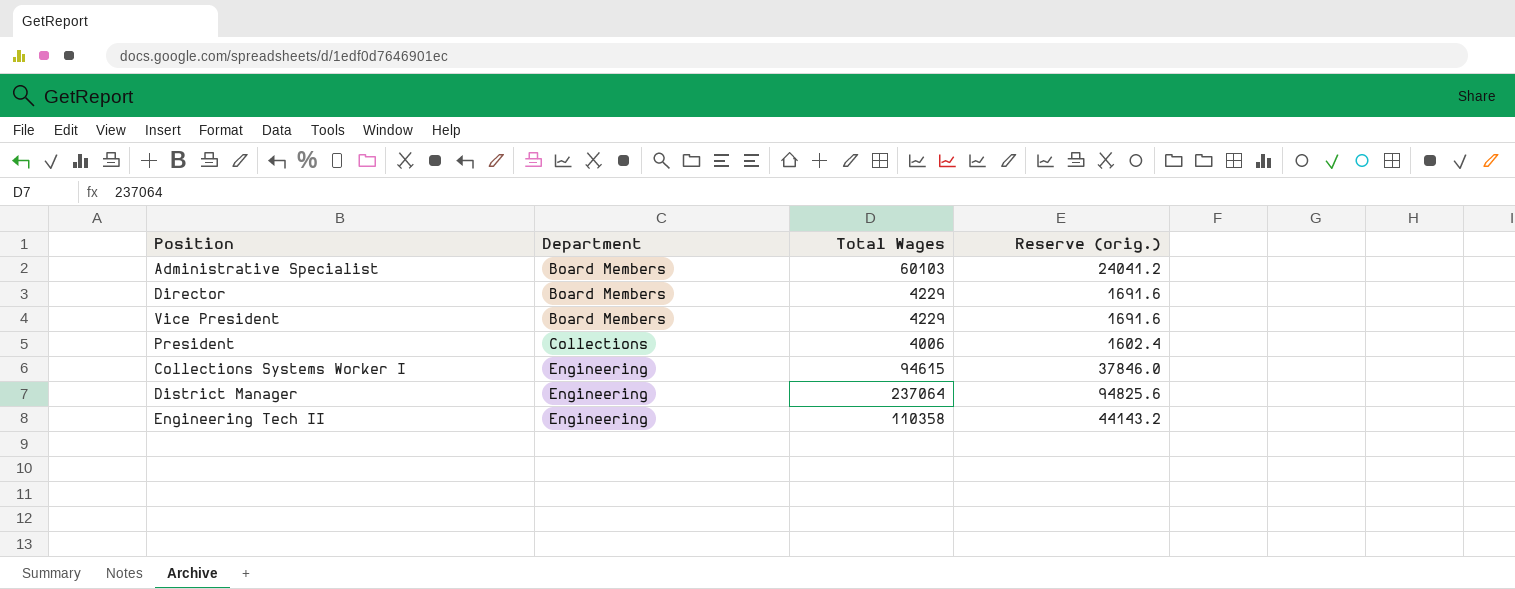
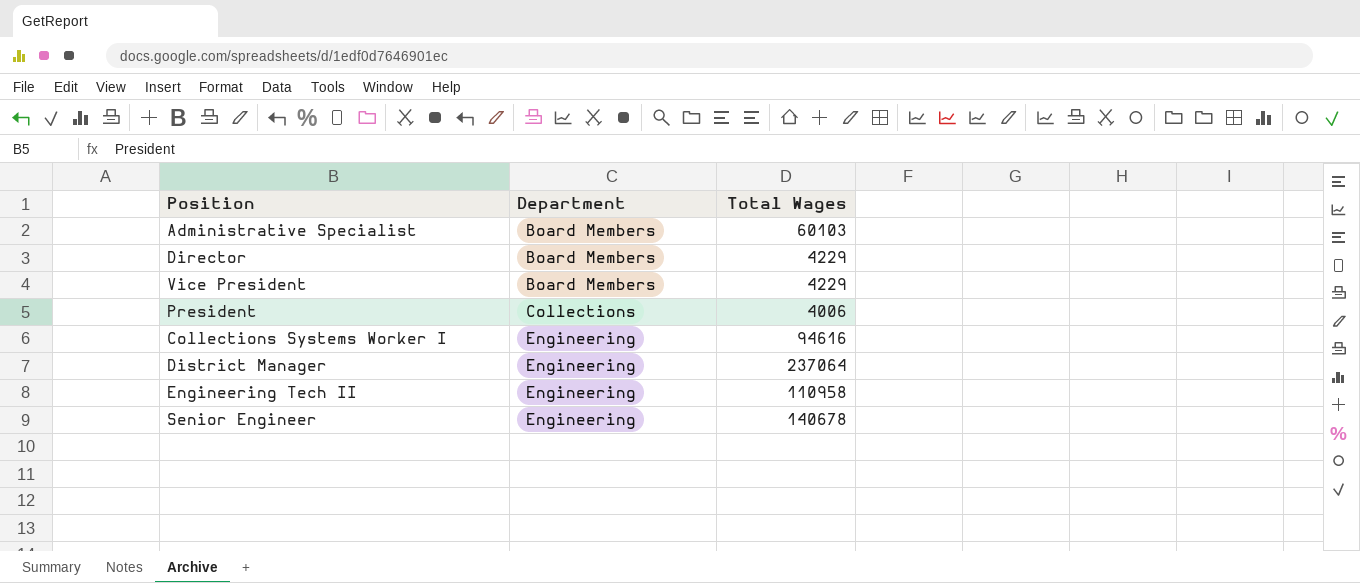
column Reserve (orig.) | formula: [Total Wages] * 0.4 -> none
Collections Systems Worker I | Total Wages: 94615 -> 94616
Engineering Tech II | Total Wages: 110358 -> 110958
row Senior Engineer: none -> Engineering | 140678

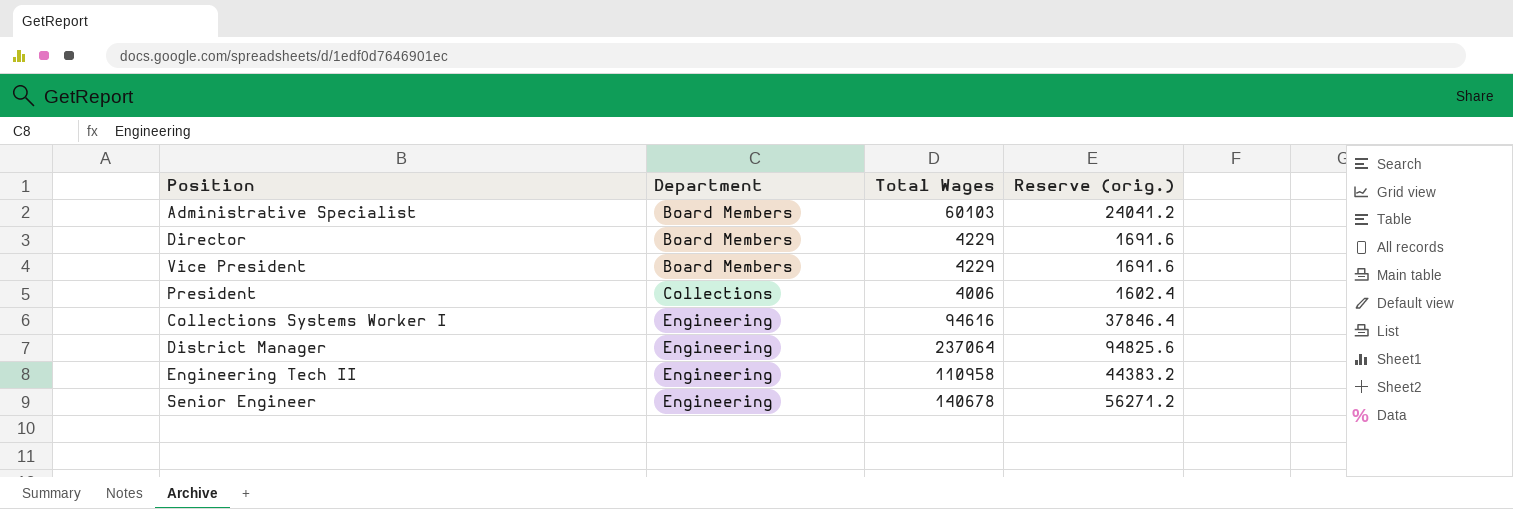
column Reserve (orig.) | formula: none -> [Total Wages] * 0.4

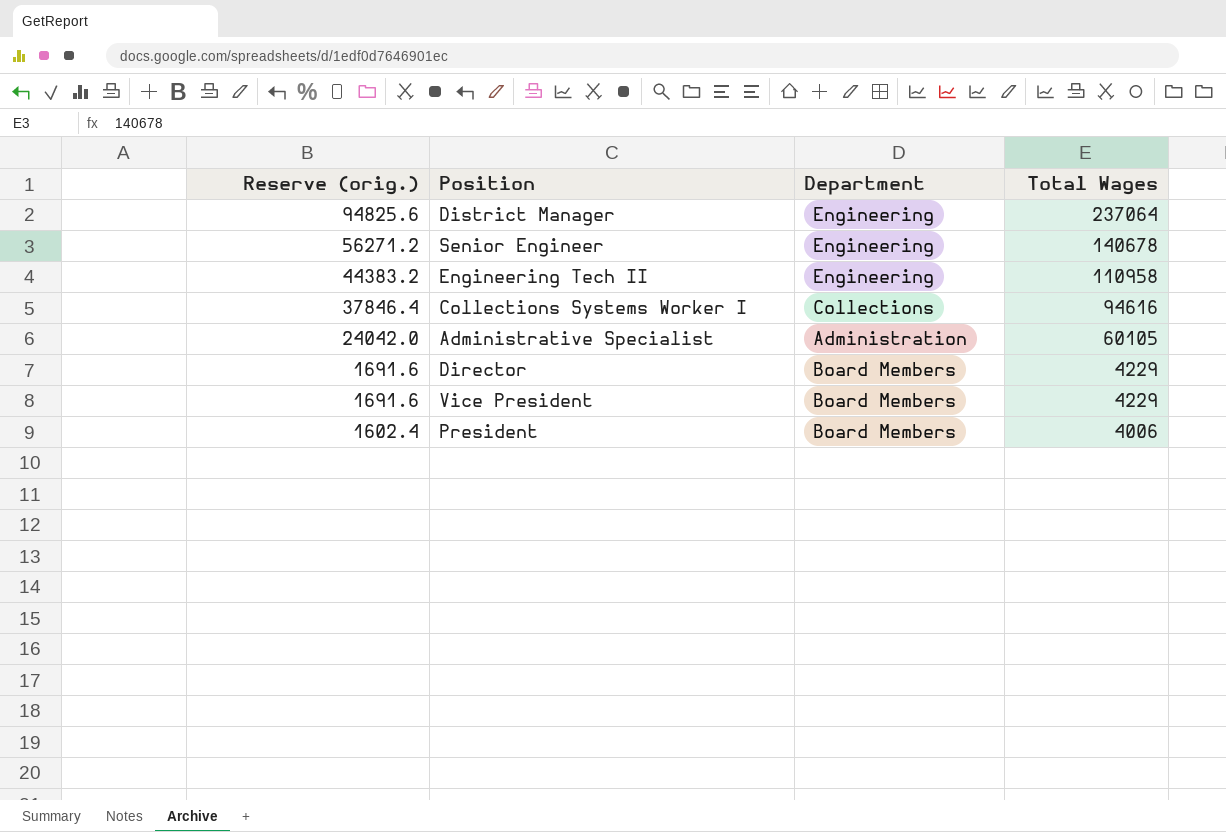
row order: Department ascending -> Reserve (orig.) descending
column Reserve (orig.) | position: 4 -> 1
Collections Systems Worker I | Department: Engineering -> Collections
Administrative Specialist | Reserve (orig.): 24041.2 -> 24042.0
Administrative Specialist | Department: Board Members -> Administration
Administrative Specialist | Total Wages: 60103 -> 60105
President | Department: Collections -> Board Members

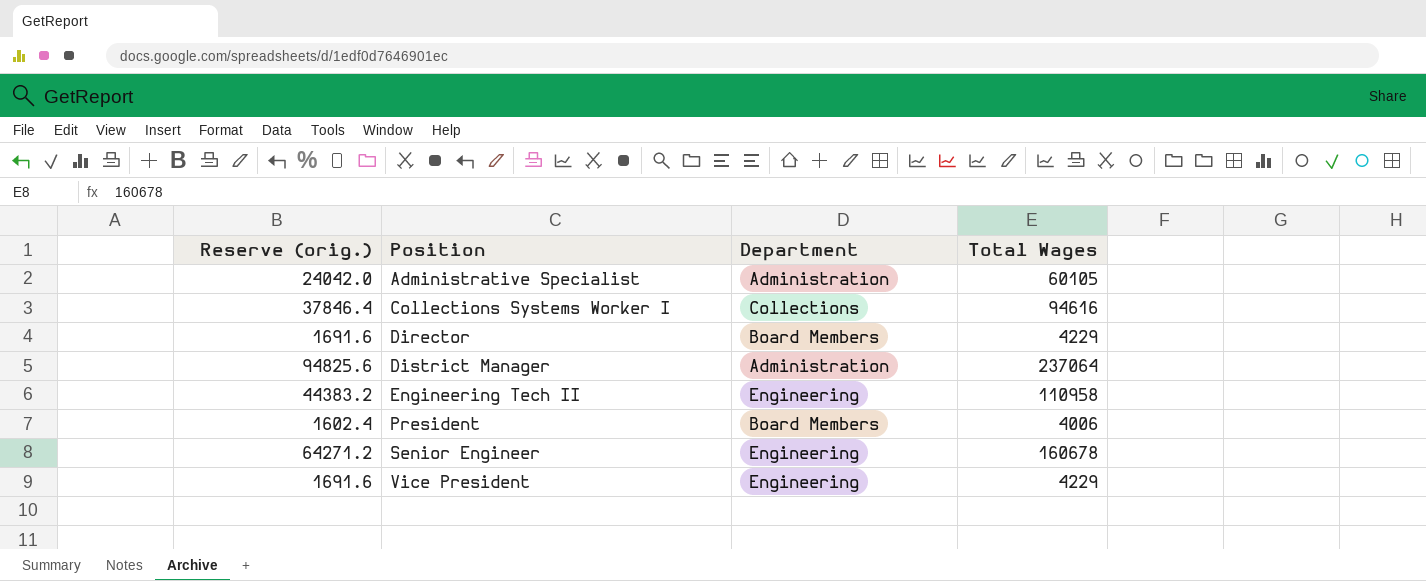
row order: Reserve (orig.) descending -> Position ascending
District Manager | Department: Engineering -> Administration
Senior Engineer | Reserve (orig.): 56271.2 -> 64271.2
Senior Engineer | Total Wages: 140678 -> 160678
Vice President | Department: Board Members -> Engineering

